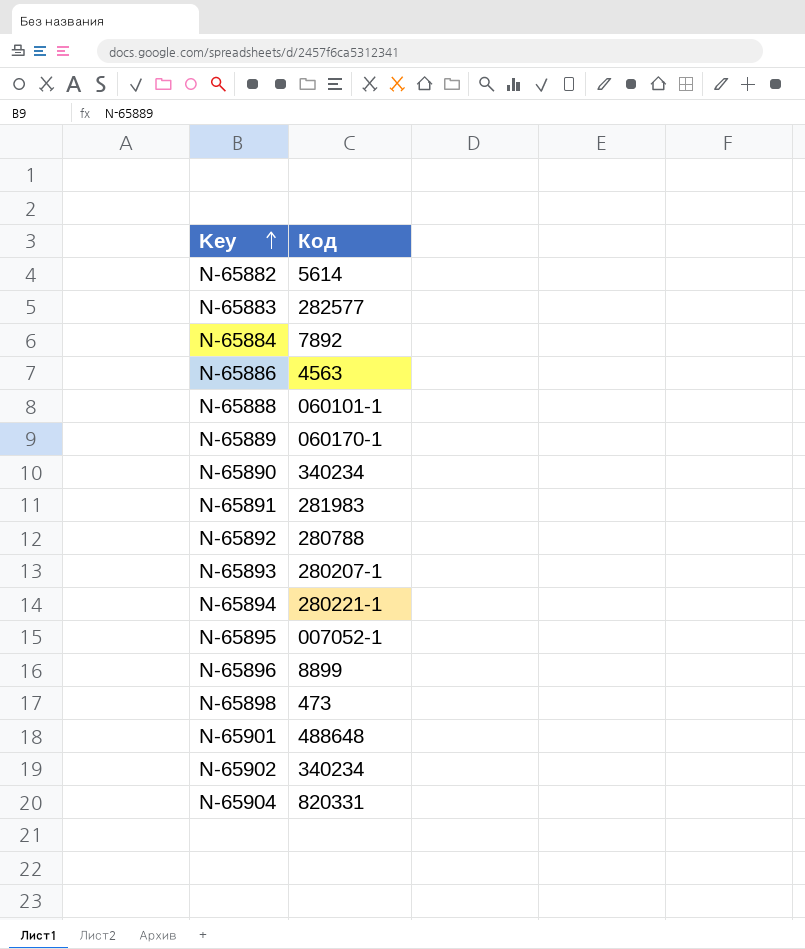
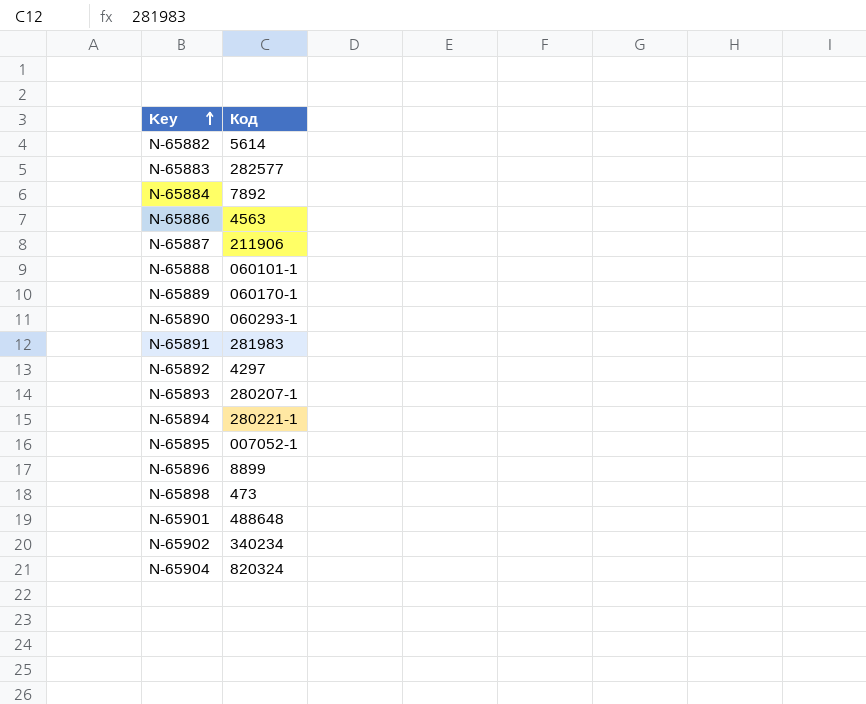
row N-65887: none -> 211906
N-65890 | Код: 340234 -> 060293-1
N-65892 | Код: 280788 -> 4297
N-65904 | Код: 820331 -> 820324

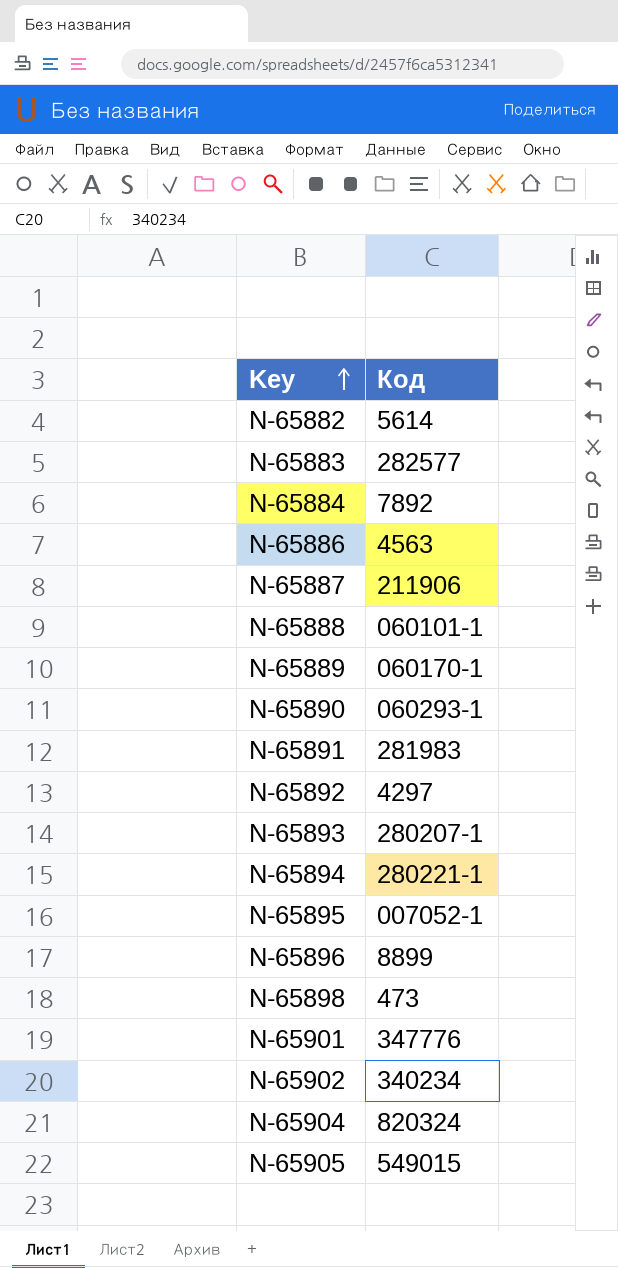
N-65901 | Код: 488648 -> 347776
row N-65905: none -> 549015

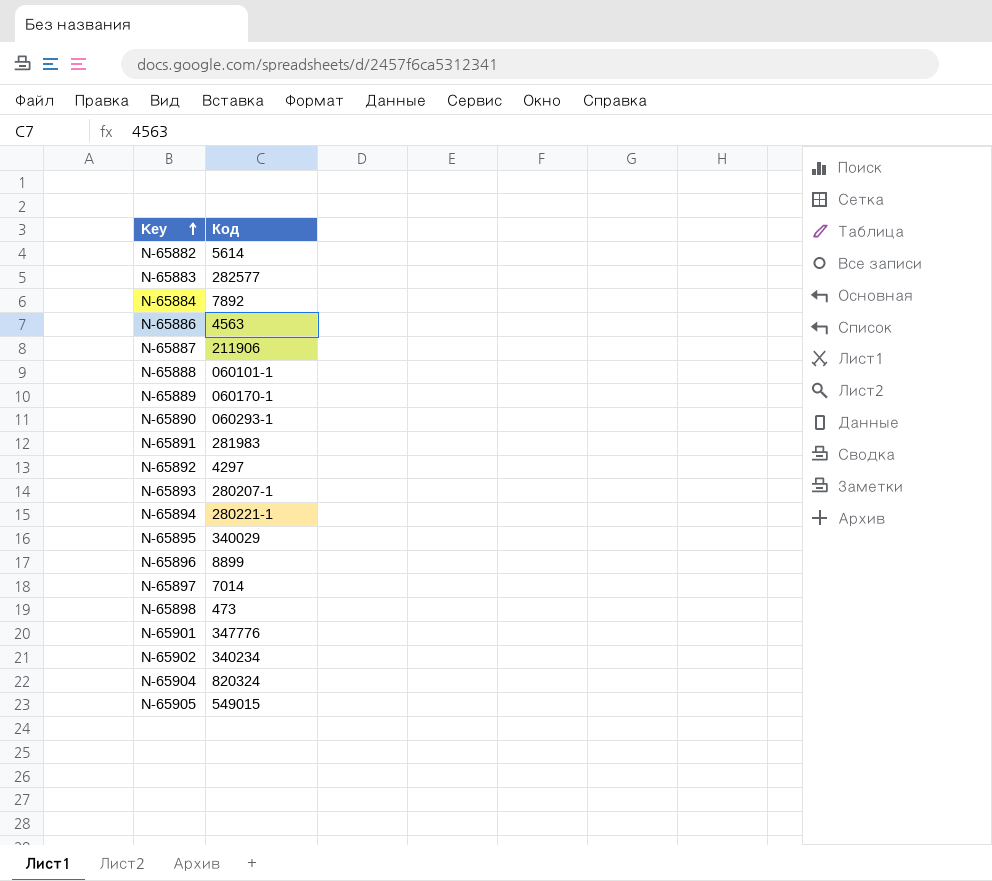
N-65895 | Код: 007052-1 -> 340029
row N-65897: none -> 7014

